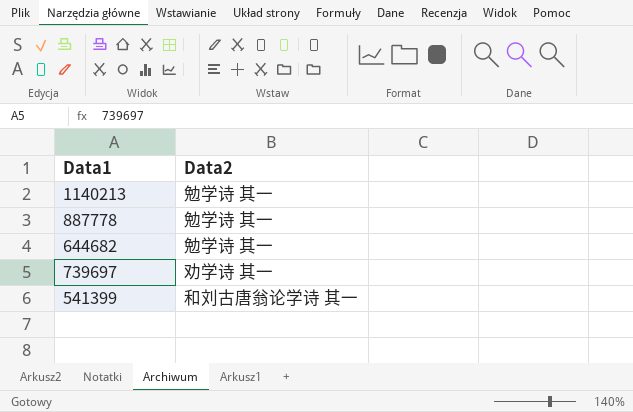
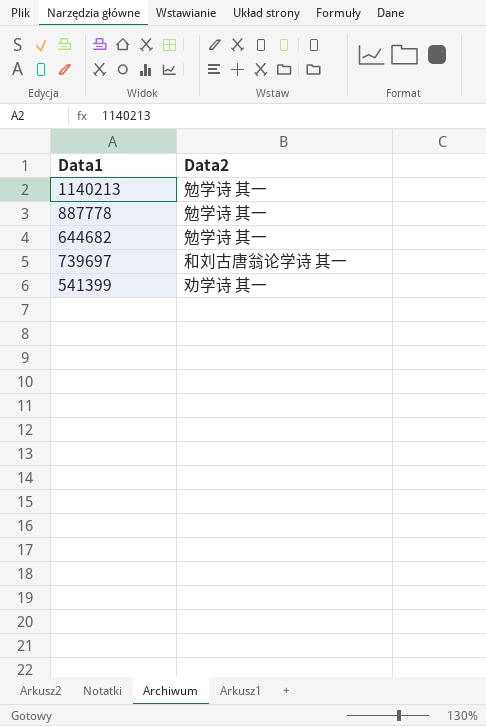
739697 | Data2: 劝学诗 其一 -> 和刘古唐翁论学诗 其一
541399 | Data2: 和刘古唐翁论学诗 其一 -> 劝学诗 其一

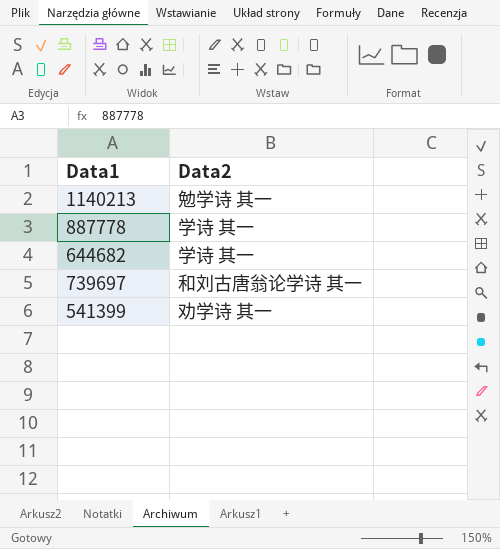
887778 | Data2: 勉学诗 其一 -> 学诗 其一
644682 | Data2: 勉学诗 其一 -> 学诗 其一

